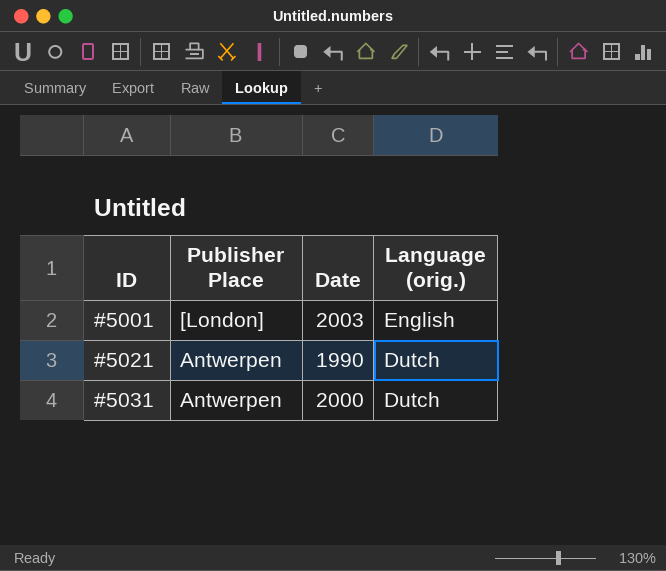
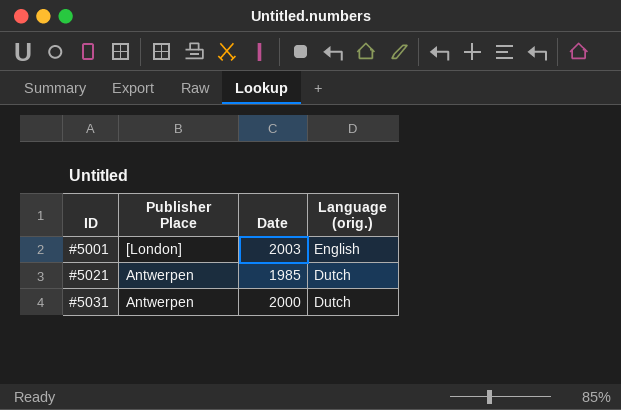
#5021 | Date: 1990 -> 1985

